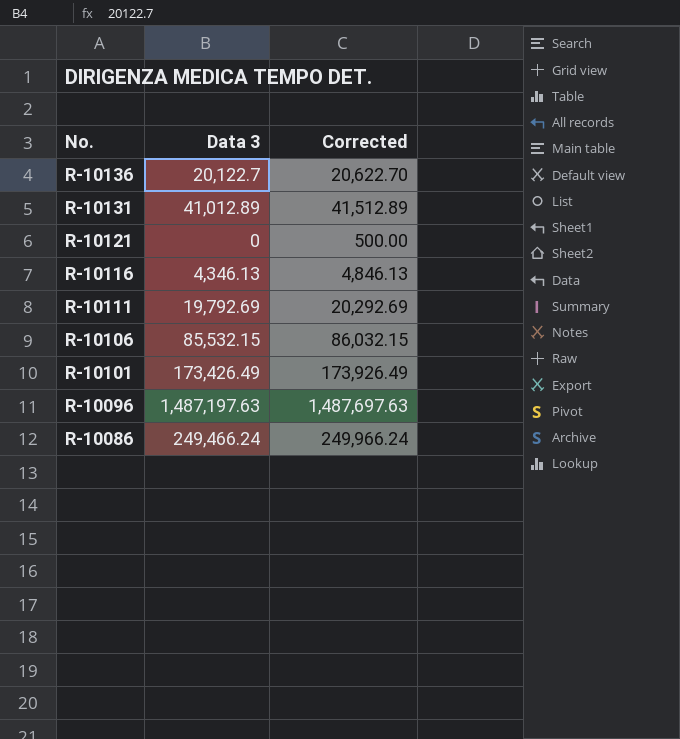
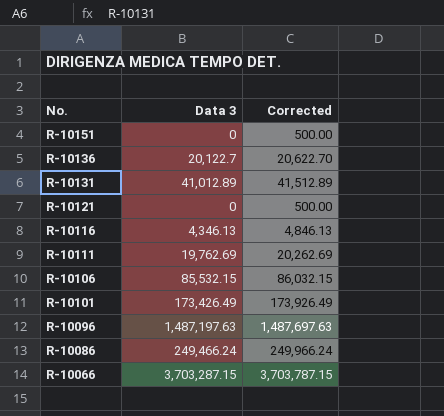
row R-10151: none -> 0 | 500.00
R-10111 | Data 3: 19,792.69 -> 19,762.69
R-10111 | Corrected: 20,292.69 -> 20,262.69
row R-10066: none -> 3,703,287.15 | 3,703,787.15

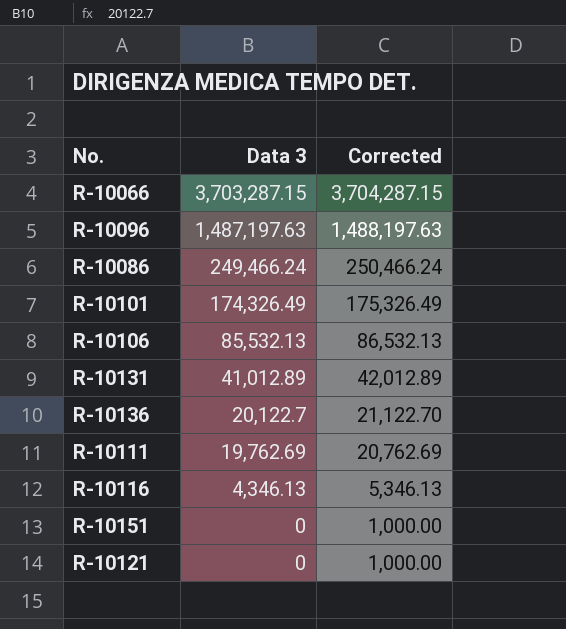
row order: No. descending -> Data 3 descending
column Corrected | formula: [Data 3] + 500 -> [Data 3] + 1000
R-10101 | Data 3: 173,426.49 -> 174,326.49
R-10106 | Data 3: 85,532.15 -> 85,532.13

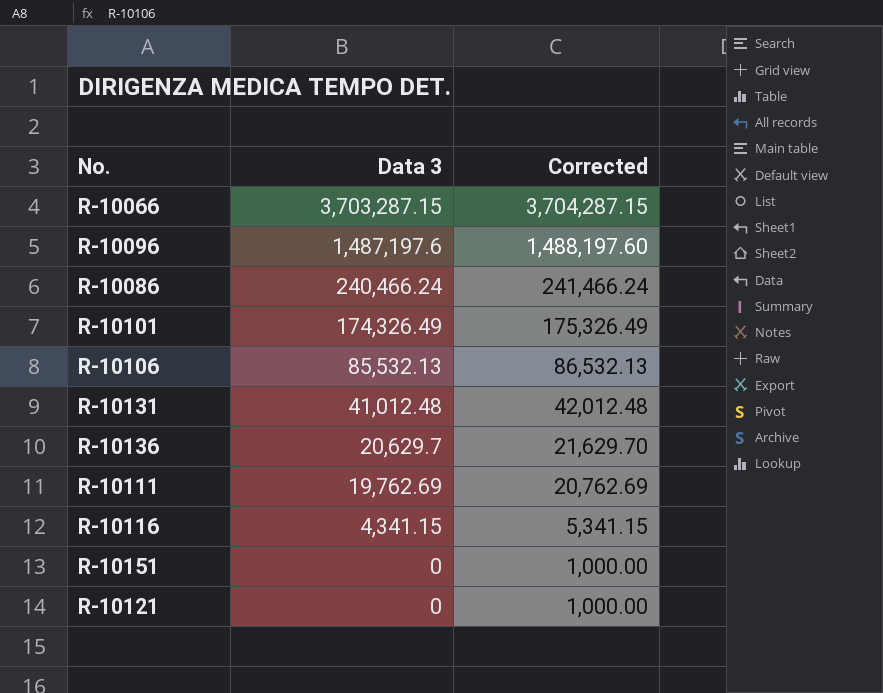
R-10096 | Data 3: 1,487,197.63 -> 1,487,197.6
R-10096 | Corrected: 1,488,197.63 -> 1,488,197.60
R-10086 | Data 3: 249,466.24 -> 240,466.24
R-10086 | Corrected: 250,466.24 -> 241,466.24
R-10131 | Data 3: 41,012.89 -> 41,012.48
R-10131 | Corrected: 42,012.89 -> 42,012.48
R-10136 | Data 3: 20,122.7 -> 20,629.7
R-10136 | Corrected: 21,122.70 -> 21,629.70
R-10116 | Data 3: 4,346.13 -> 4,341.15
R-10116 | Corrected: 5,346.13 -> 5,341.15

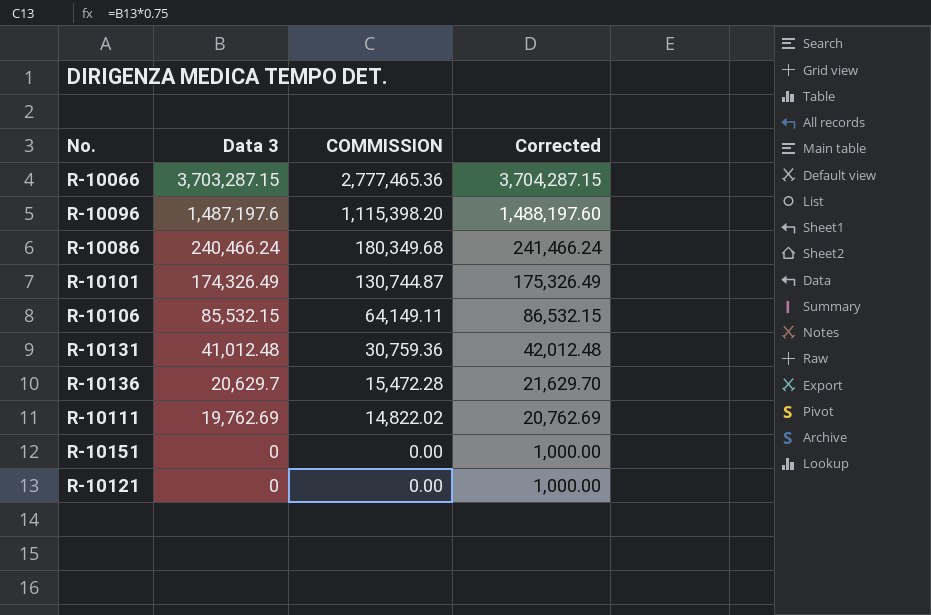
column COMMISSION | formula: none -> [Data 3] * 0.75
row R-10116: 4,341.15 | 5,341.15 -> none
R-10106 | Data 3: 85,532.13 -> 85,532.15
R-10106 | Corrected: 86,532.13 -> 86,532.15

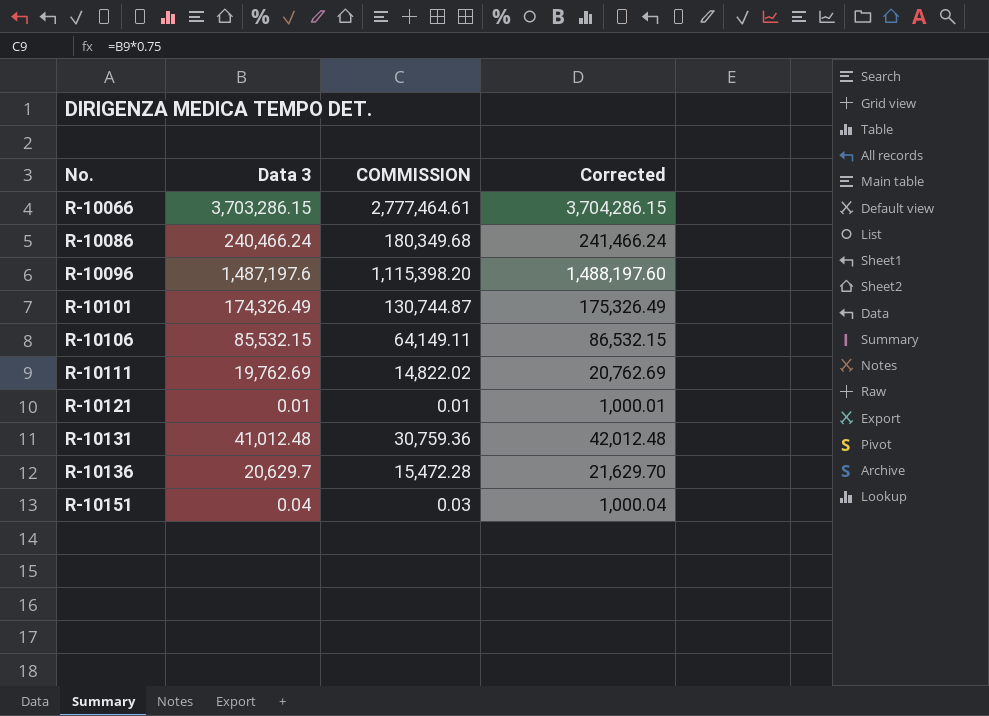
row order: Data 3 descending -> No. ascending
R-10066 | Data 3: 3,703,287.15 -> 3,703,286.15
R-10066 | COMMISSION: 2,777,465.36 -> 2,777,464.61
R-10066 | Corrected: 3,704,287.15 -> 3,704,286.15
R-10121 | Data 3: 0 -> 0.01
R-10121 | COMMISSION: 0.00 -> 0.01
R-10121 | Corrected: 1,000.00 -> 1,000.01
R-10151 | Data 3: 0 -> 0.04
R-10151 | COMMISSION: 0.00 -> 0.03
R-10151 | Corrected: 1,000.00 -> 1,000.04

